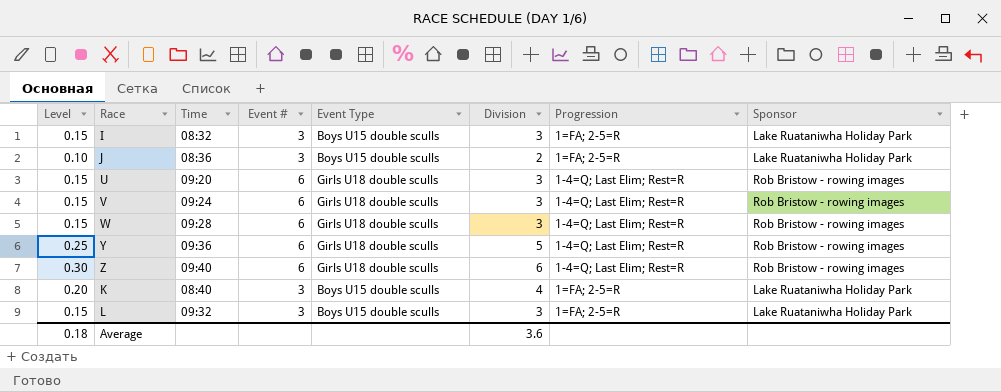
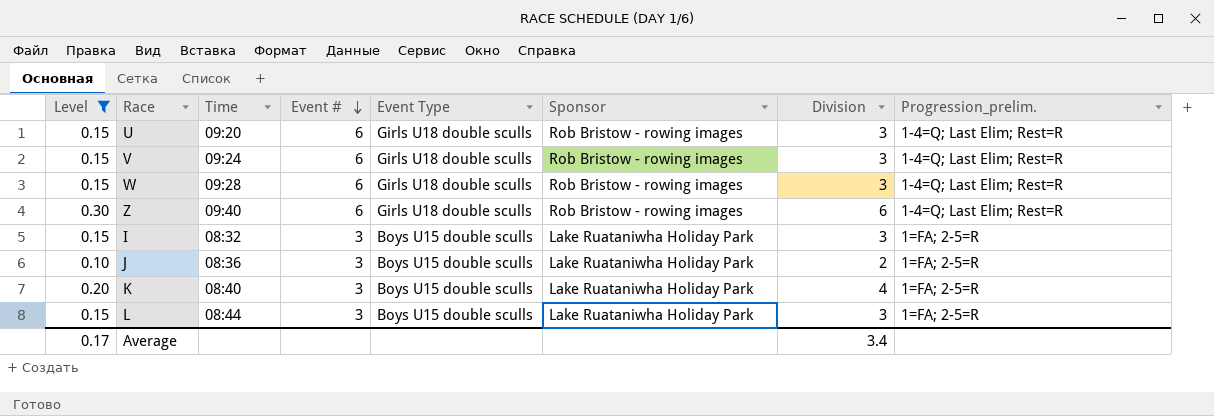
filter: none -> Level != 0.25
row order: none -> Event # descending
column Sponsor | position: 8 -> 6
column name: Progression -> Progression_prelim.
L | Time: 09:32 -> 08:44
Average | Level: 0.18 -> 0.17
Average | Division: 3.6 -> 3.4

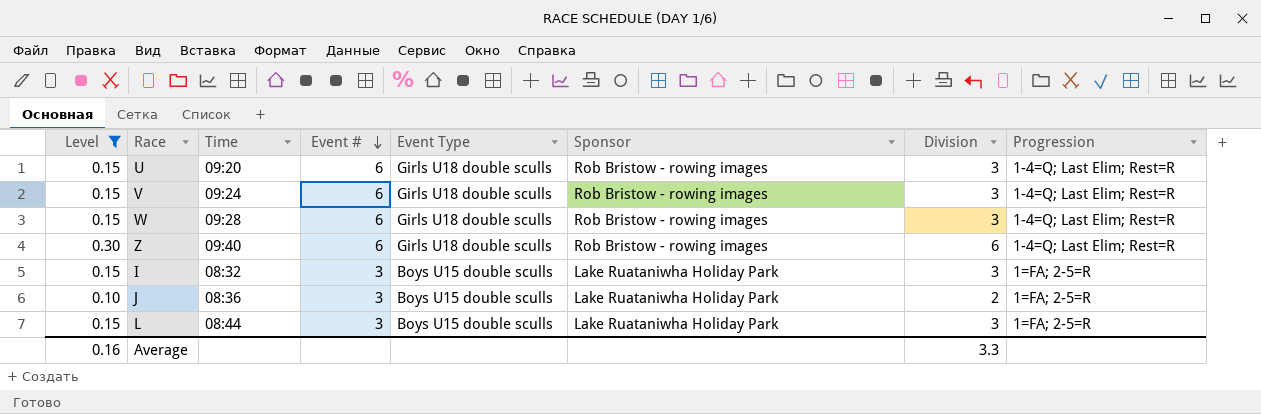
column name: Progression_prelim. -> Progression
row K: 0.20 | 08:40 | 3 | Boys U15 double sculls | Lake Ruataniwha Holiday Park | 4 | 1=FA; 2-5=R -> none
Average | Level: 0.17 -> 0.16
Average | Division: 3.4 -> 3.3

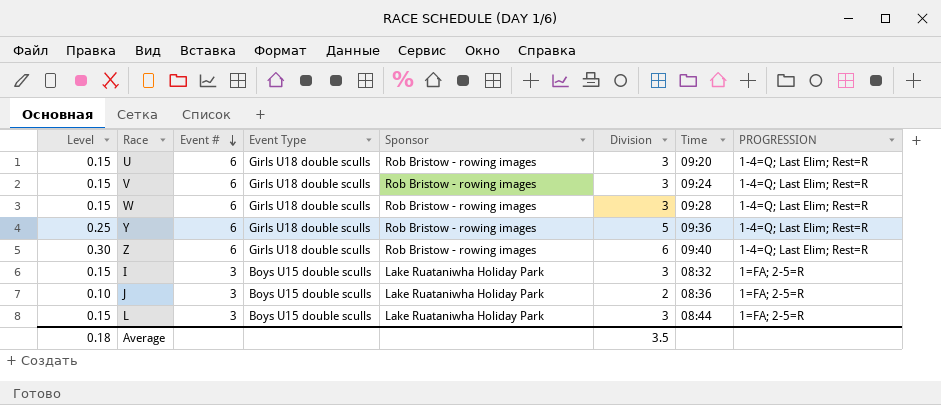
filter: Level != 0.25 -> none
column Time | position: 3 -> 7
column name: Progression -> PROGRESSION
Average | Level: 0.16 -> 0.18
Average | Division: 3.3 -> 3.5

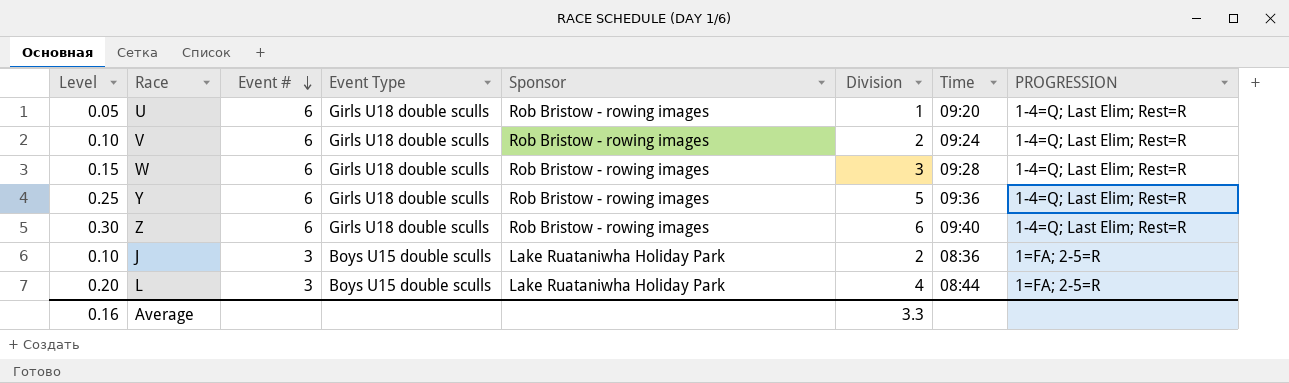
row I: 0.15 | 3 | Boys U15 double sculls | Lake Ruataniwha Holiday Park | 3 | 08:32 | 1=FA; 2-5=R -> none
U | Level: 0.15 -> 0.05
U | Division: 3 -> 1
V | Level: 0.15 -> 0.10
V | Division: 3 -> 2
L | Level: 0.15 -> 0.20
L | Division: 3 -> 4
Average | Level: 0.18 -> 0.16
Average | Division: 3.5 -> 3.3

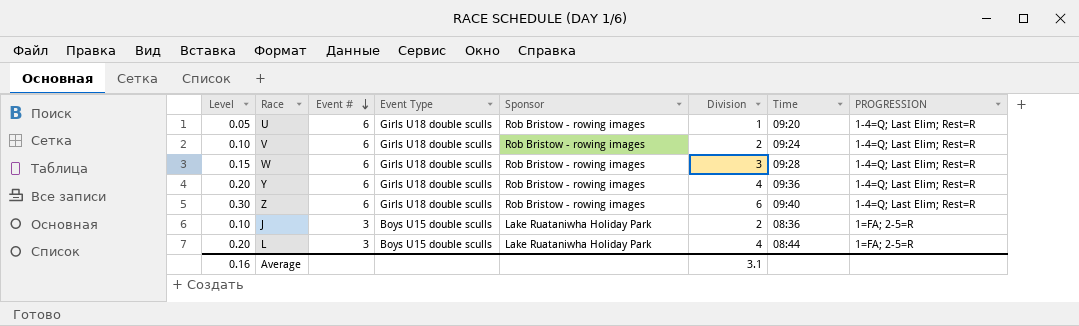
Y | Level: 0.25 -> 0.20
Y | Division: 5 -> 4
Average | Division: 3.3 -> 3.1

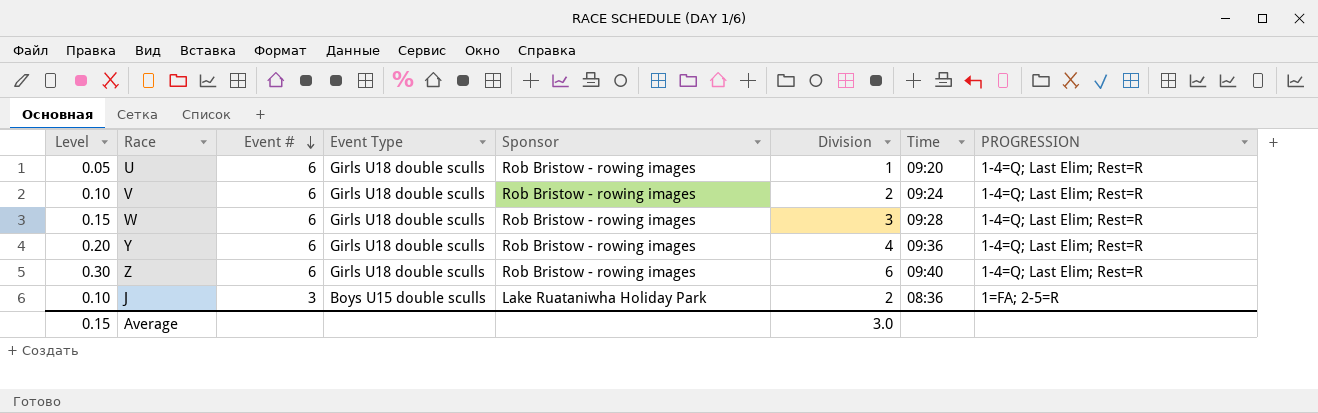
row L: 0.20 | 3 | Boys U15 double sculls | Lake Ruataniwha Holiday Park | 4 | 08:44 | 1=FA; 2-5=R -> none
Average | Level: 0.16 -> 0.15
Average | Division: 3.1 -> 3.0

